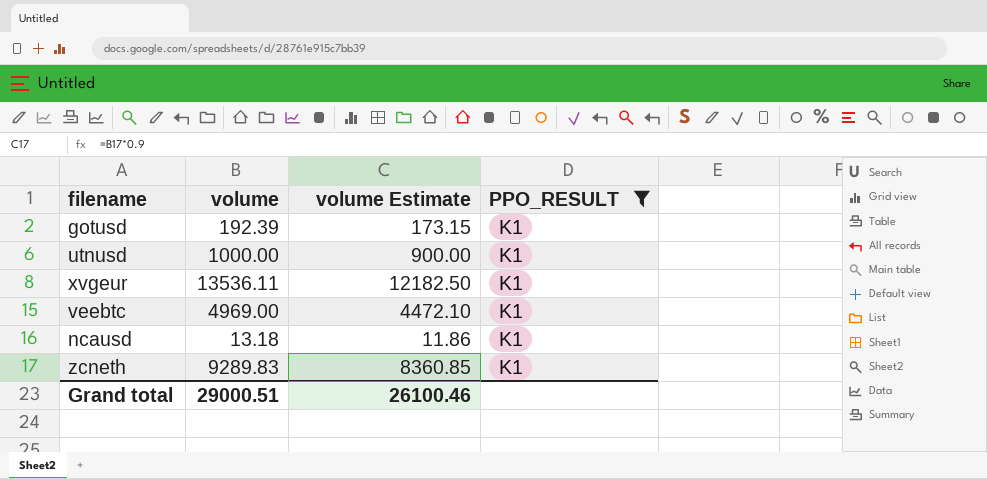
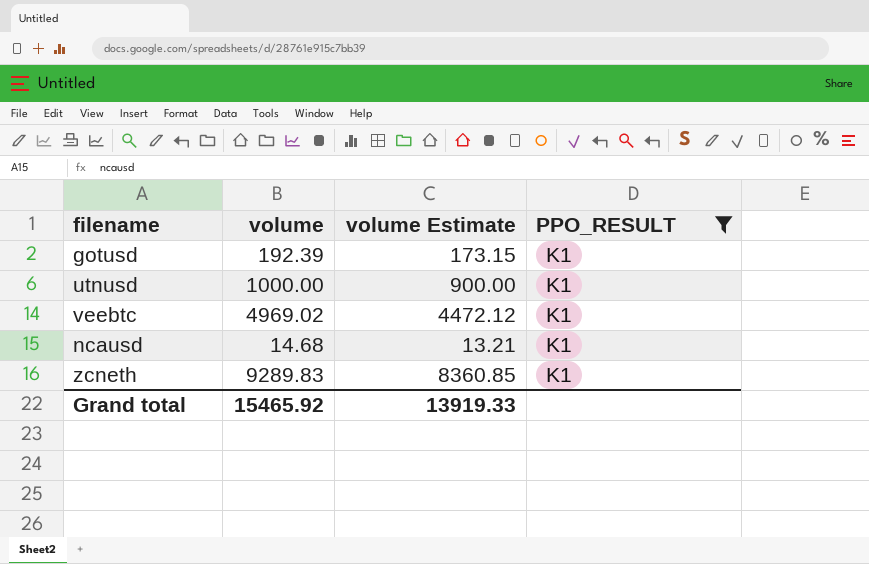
row xvgeur: 13536.11 | 12182.50 | K1 -> none
veebtc | volume: 4969.00 -> 4969.02
veebtc | volume Estimate: 4472.10 -> 4472.12
ncausd | volume: 13.18 -> 14.68
ncausd | volume Estimate: 11.86 -> 13.21
Grand total | volume: 29000.51 -> 15465.92
Grand total | volume Estimate: 26100.46 -> 13919.33

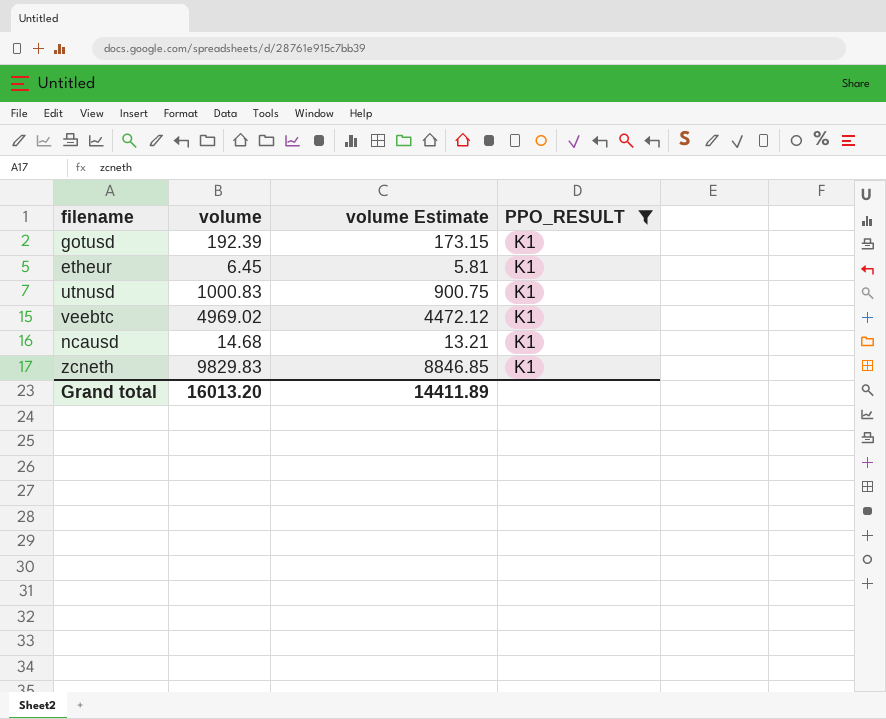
row etheur: none -> 6.45 | 5.81 | K1
utnusd | volume: 1000.00 -> 1000.83
utnusd | volume Estimate: 900.00 -> 900.75
zcneth | volume: 9289.83 -> 9829.83
zcneth | volume Estimate: 8360.85 -> 8846.85
Grand total | volume: 15465.92 -> 16013.20
Grand total | volume Estimate: 13919.33 -> 14411.89

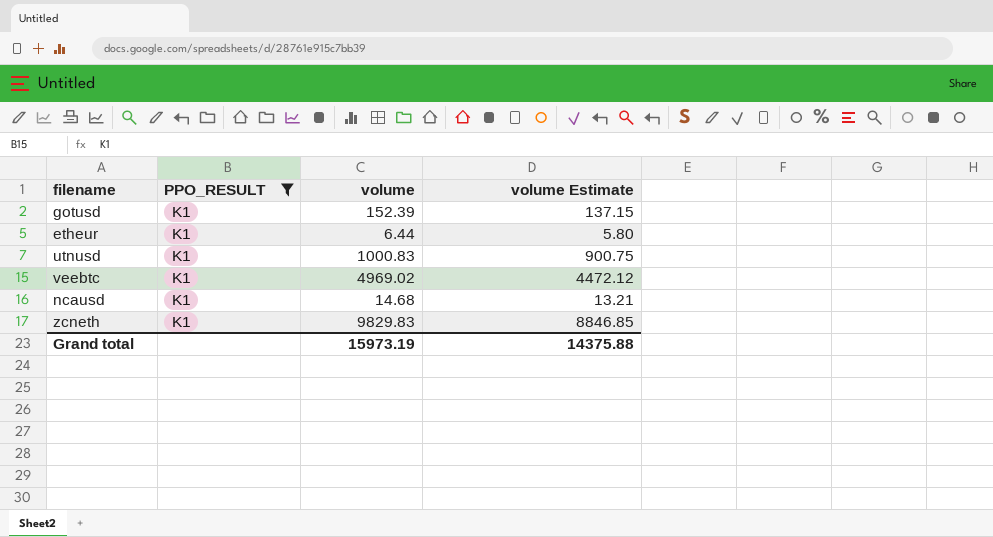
column PPO_RESULT | position: 4 -> 2
gotusd | volume: 192.39 -> 152.39
gotusd | volume Estimate: 173.15 -> 137.15
etheur | volume: 6.45 -> 6.44
etheur | volume Estimate: 5.81 -> 5.80
Grand total | volume: 16013.20 -> 15973.19
Grand total | volume Estimate: 14411.89 -> 14375.88

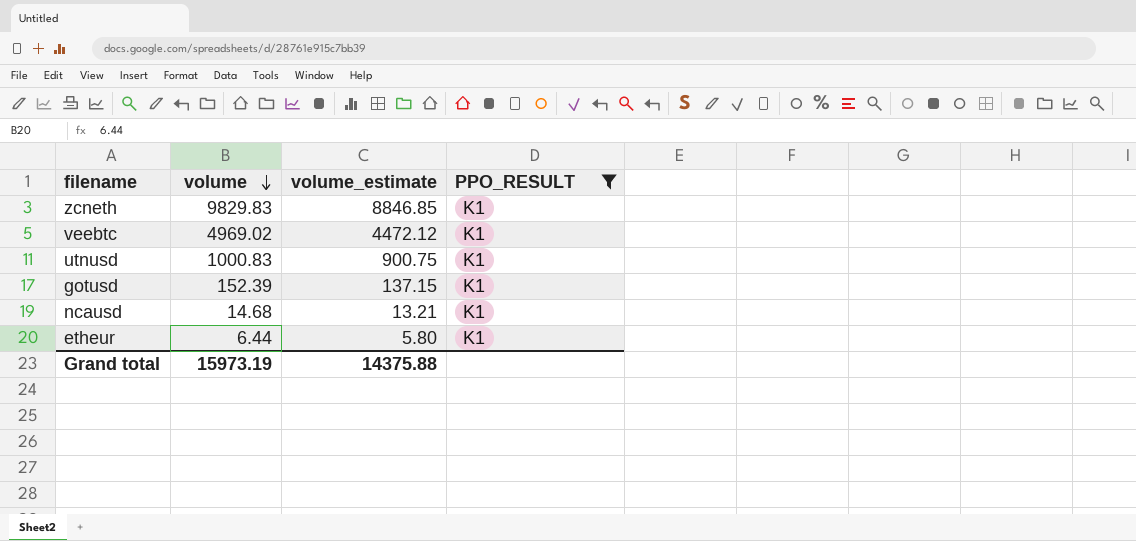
row order: none -> volume descending
column name: volume Estimate -> volume_estimate
column PPO_RESULT | position: 2 -> 4

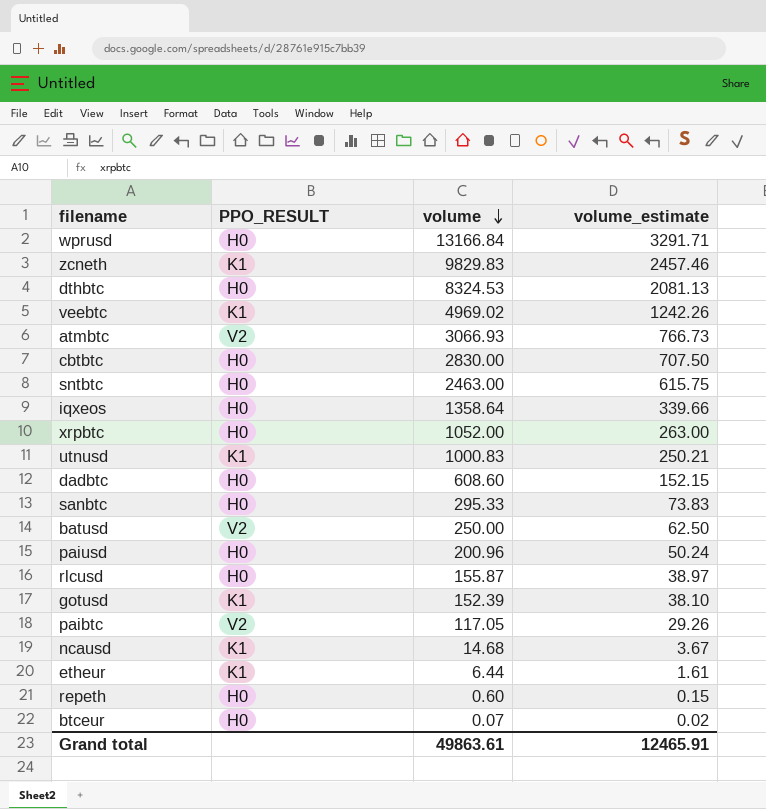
filter: PPO_RESULT = K1 -> none
column PPO_RESULT | position: 4 -> 2
column volume_estimate | formula: [volume] * 0.9 -> [volume] * 0.25
Grand total | volume: 15973.19 -> 49863.61
Grand total | volume_estimate: 14375.88 -> 12465.91

